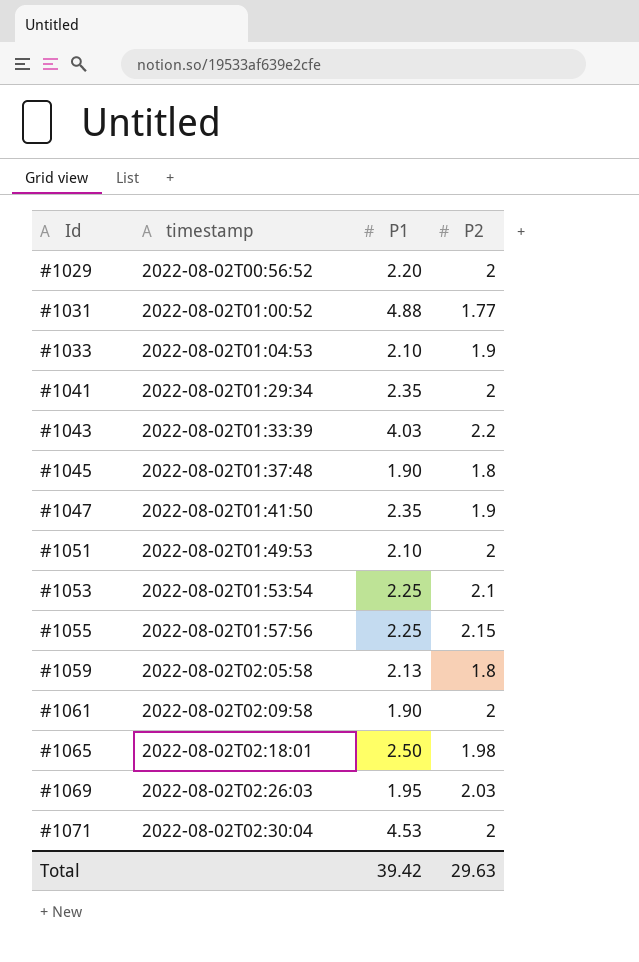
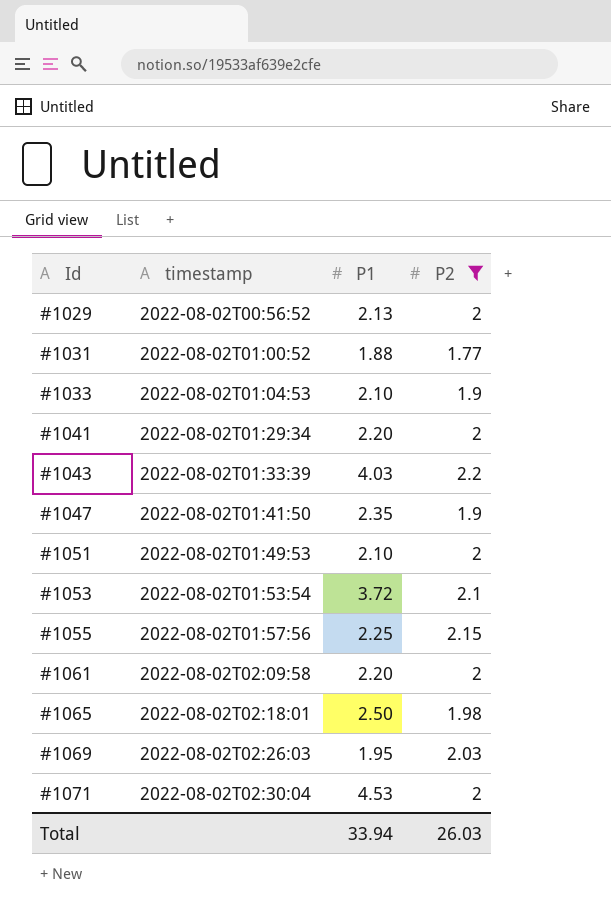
filter: none -> P2 != 1.8
#1029 | P1: 2.20 -> 2.13
#1031 | P1: 4.88 -> 1.88
#1041 | P1: 2.35 -> 2.20
#1053 | P1: 2.25 -> 3.72
#1061 | P1: 1.90 -> 2.20
Total | P1: 39.42 -> 33.94
Total | P2: 29.63 -> 26.03

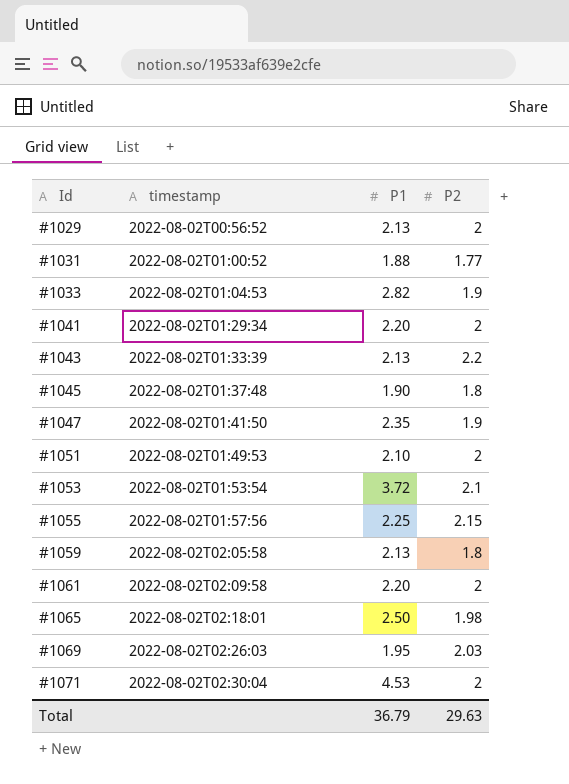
filter: P2 != 1.8 -> none
#1033 | P1: 2.10 -> 2.82
#1043 | P1: 4.03 -> 2.13
Total | P1: 33.94 -> 36.79
Total | P2: 26.03 -> 29.63

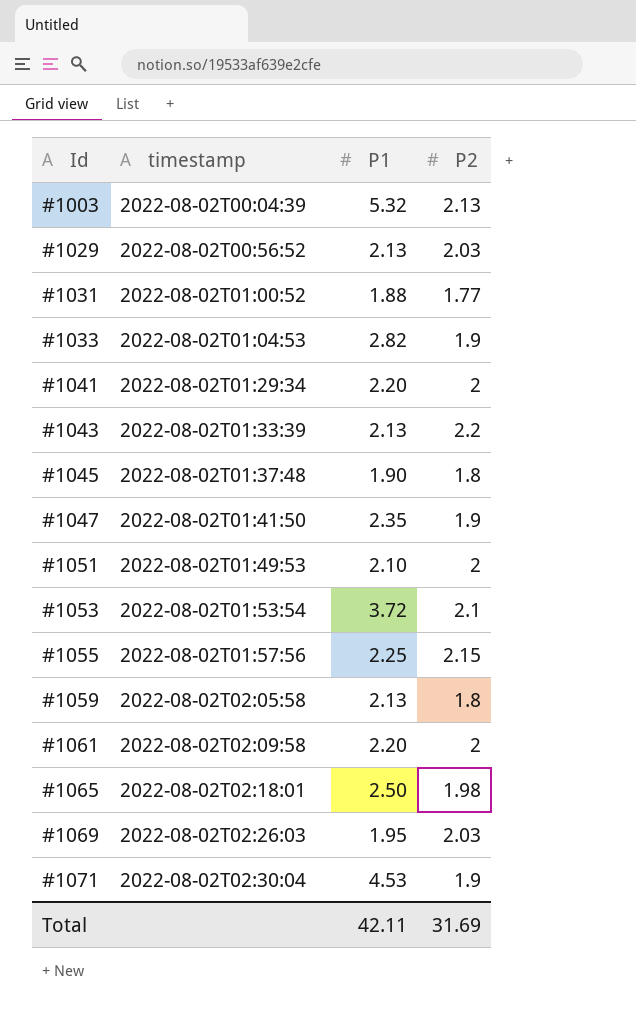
row #1003: none -> 2022-08-02T00:04:39 | 5.32 | 2.13
#1029 | P2: 2 -> 2.03
#1071 | P2: 2 -> 1.9
Total | P1: 36.79 -> 42.11
Total | P2: 29.63 -> 31.69

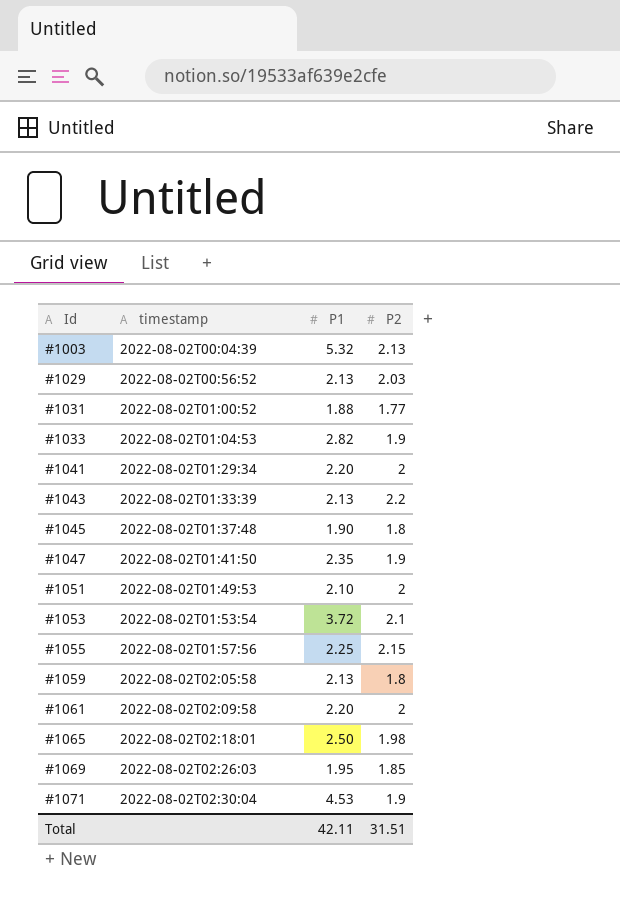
#1069 | P2: 2.03 -> 1.85
Total | P2: 31.69 -> 31.51

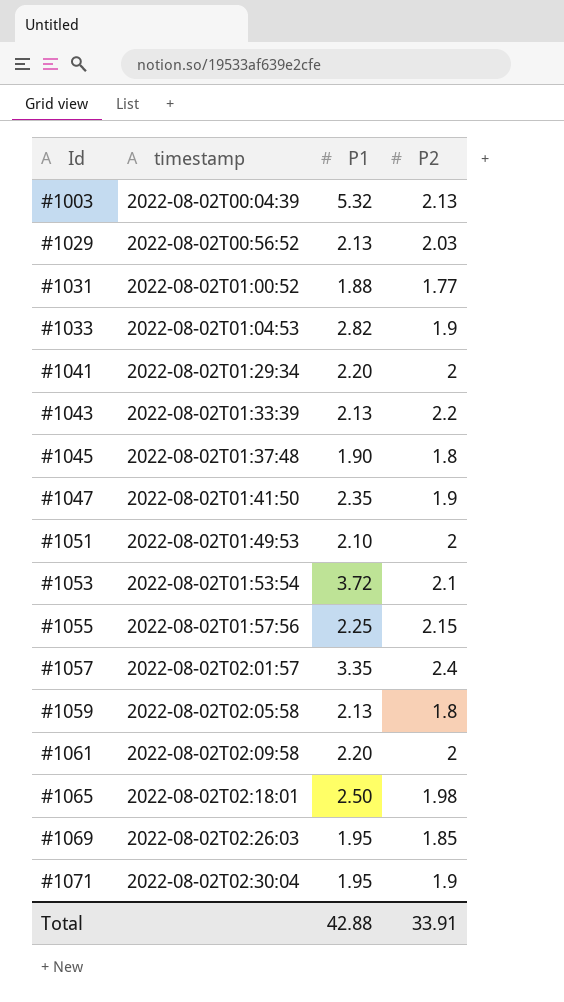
row #1057: none -> 2022-08-02T02:01:57 | 3.35 | 2.4
#1071 | P1: 4.53 -> 1.95
Total | P1: 42.11 -> 42.88
Total | P2: 31.51 -> 33.91

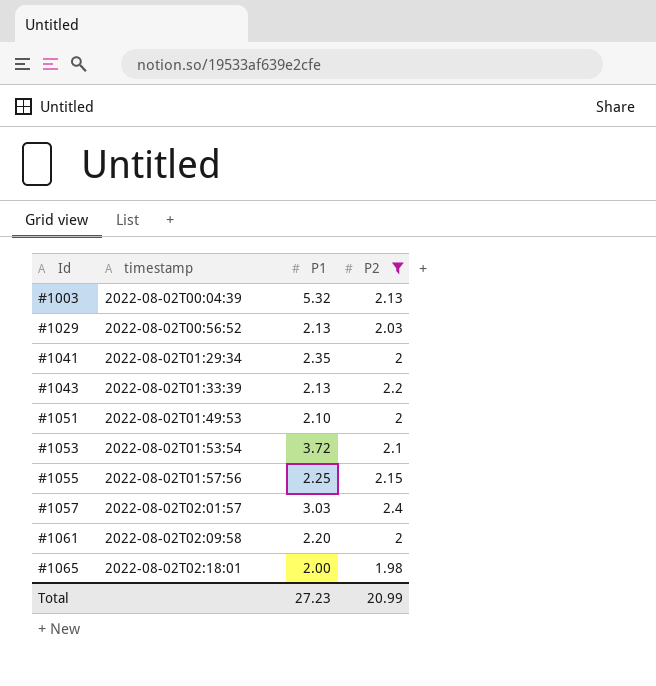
filter: none -> P2 >= 1.98
#1041 | P1: 2.20 -> 2.35
#1057 | P1: 3.35 -> 3.03
#1065 | P1: 2.50 -> 2.00
Total | P1: 42.88 -> 27.23
Total | P2: 33.91 -> 20.99

